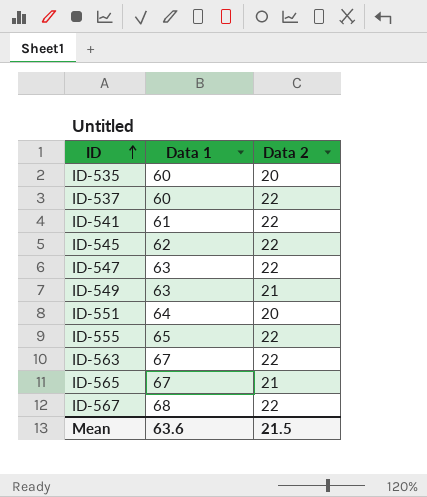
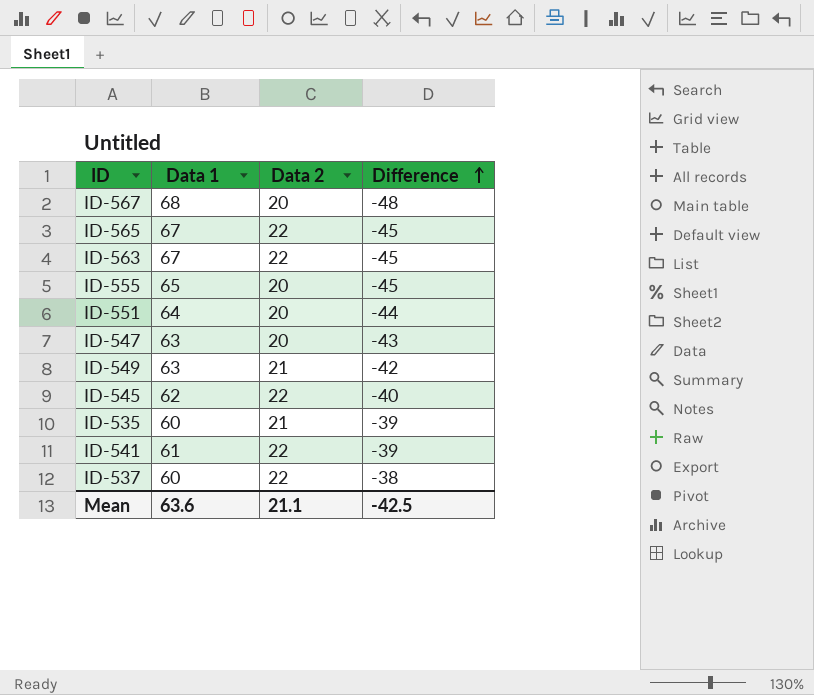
row order: ID ascending -> Difference ascending
column Difference | formula: none -> [Data 2] - [Data 1]
ID-567 | Data 2: 22 -> 20
ID-565 | Data 2: 21 -> 22
ID-555 | Data 2: 22 -> 20
ID-547 | Data 2: 22 -> 20
ID-535 | Data 2: 20 -> 21
Mean | Data 2: 21.5 -> 21.1

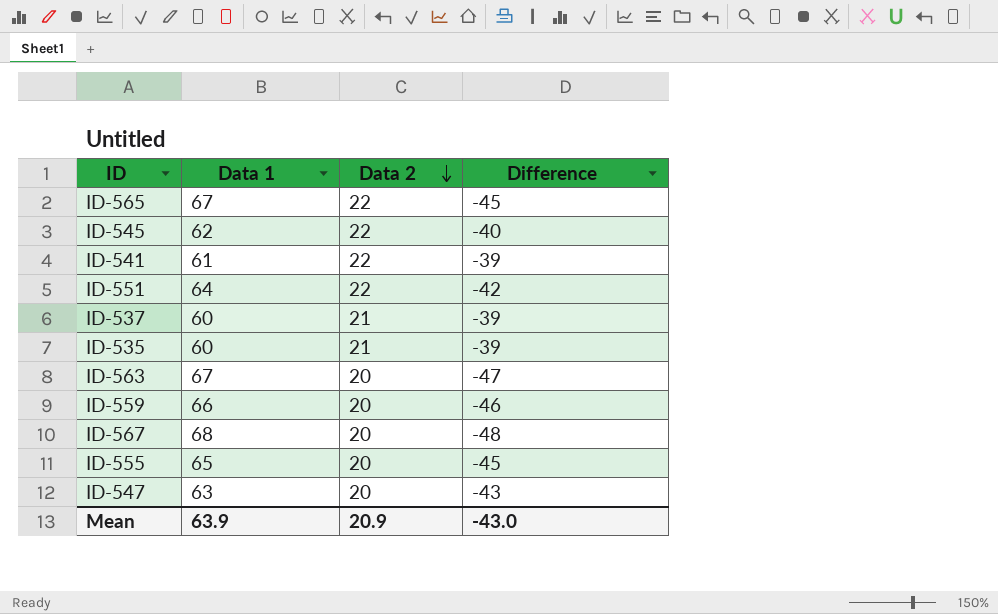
row order: Difference ascending -> Data 2 descending
row ID-549: 63 | 21 | -42 -> none
ID-551 | Data 2: 20 -> 22
ID-551 | Difference: -44 -> -42
ID-537 | Data 2: 22 -> 21
ID-537 | Difference: -38 -> -39
ID-563 | Data 2: 22 -> 20
ID-563 | Difference: -45 -> -47
row ID-559: none -> 66 | 20 | -46
Mean | Data 1: 63.6 -> 63.9
Mean | Data 2: 21.1 -> 20.9
Mean | Difference: -42.5 -> -43.0

